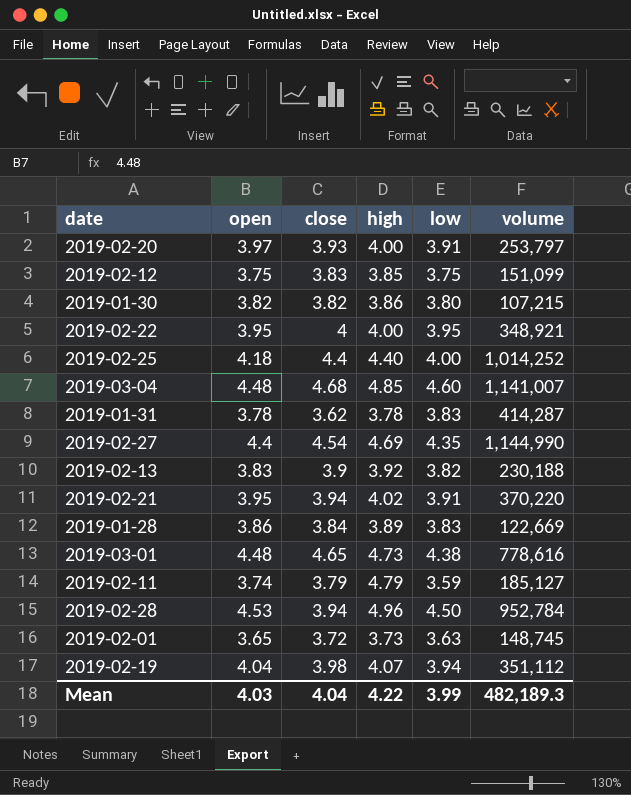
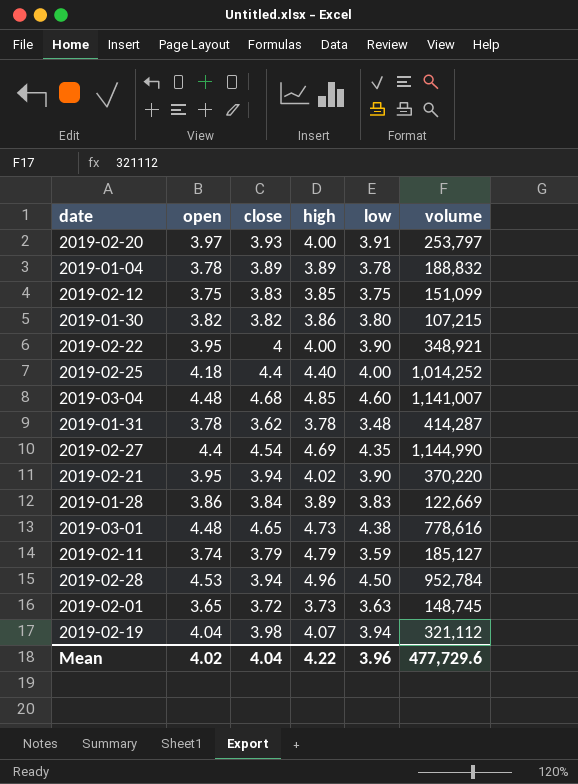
row 2019-02-13: 3.83 | 3.9 | 3.92 | 3.82 | 230,188 -> none
row 2019-01-04: none -> 3.78 | 3.89 | 3.89 | 3.78 | 188,832
2019-02-22 | low: 3.95 -> 3.90
2019-01-31 | low: 3.83 -> 3.48
2019-02-21 | low: 3.91 -> 3.90
2019-02-19 | volume: 351,112 -> 321,112
Mean | open: 4.03 -> 4.02
Mean | low: 3.99 -> 3.96
Mean | volume: 482,189.3 -> 477,729.6

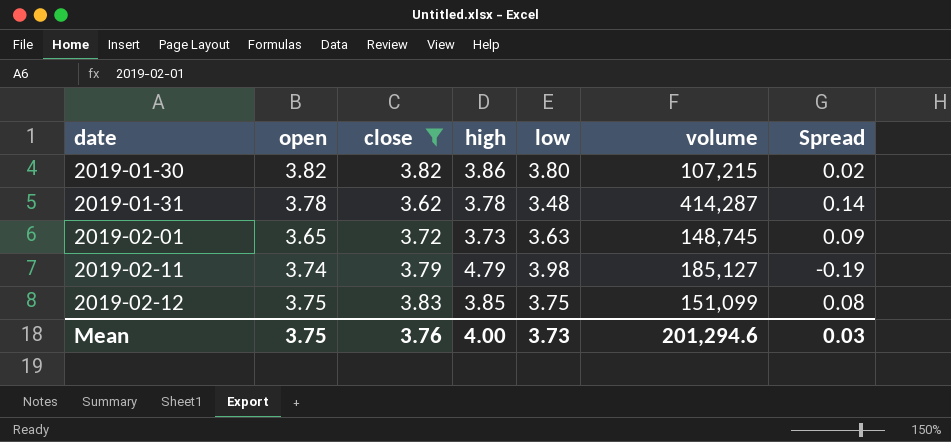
filter: none -> close <= 3.83
row order: none -> date ascending
column Spread | formula: none -> [close] - [low]
2019-02-11 | low: 3.59 -> 3.98
Mean | open: 4.02 -> 3.75
Mean | close: 4.04 -> 3.76
Mean | high: 4.22 -> 4.00
Mean | low: 3.96 -> 3.73
Mean | volume: 477,729.6 -> 201,294.6

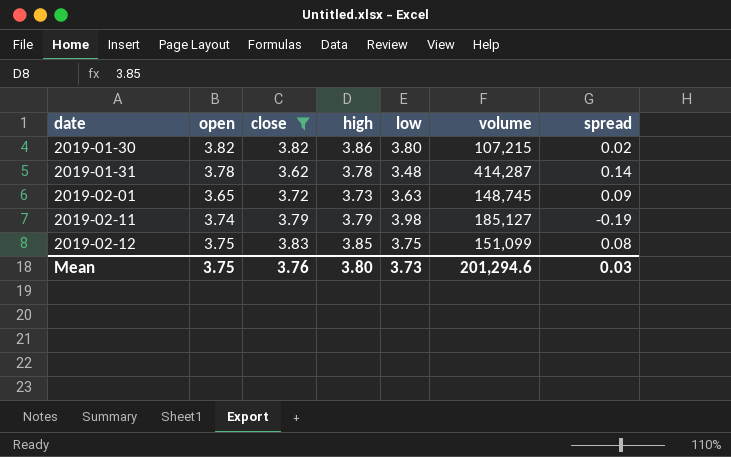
column name: Spread -> spread
2019-02-11 | high: 4.79 -> 3.79
Mean | high: 4.00 -> 3.80

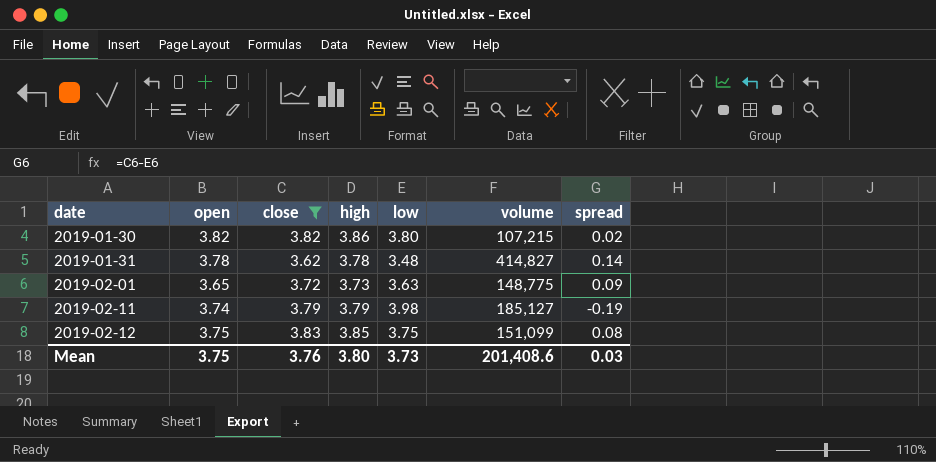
2019-01-31 | volume: 414,287 -> 414,827
2019-02-01 | volume: 148,745 -> 148,775
Mean | volume: 201,294.6 -> 201,408.6

